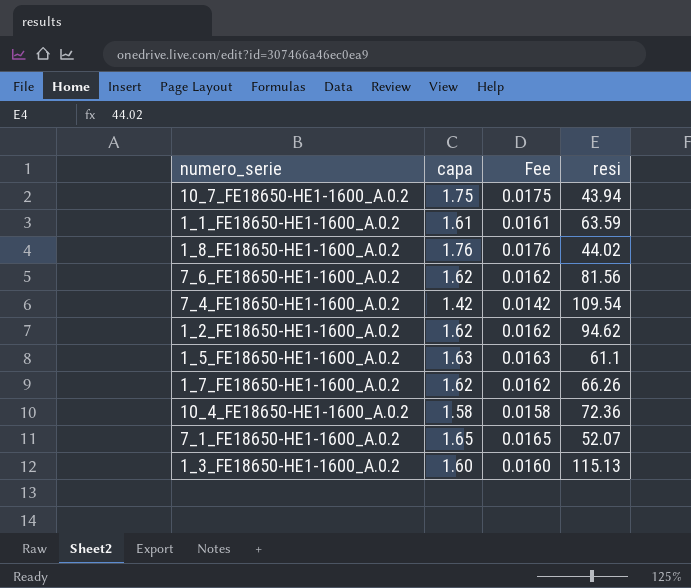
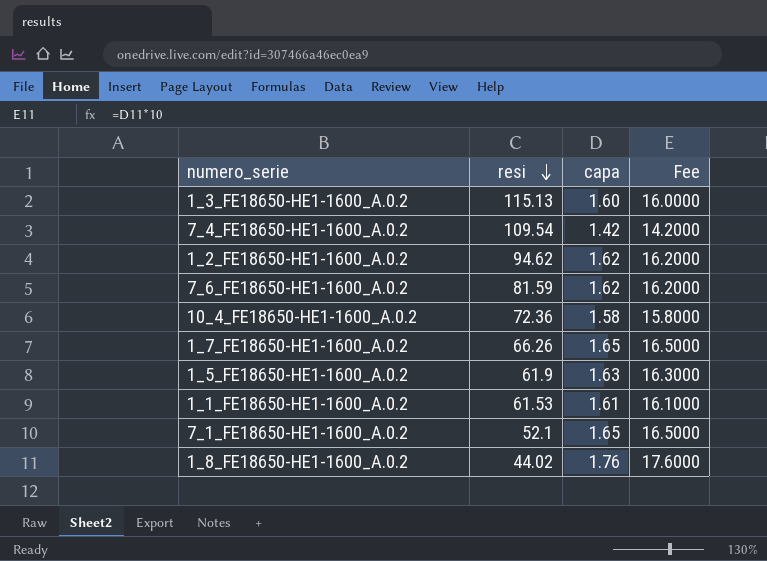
row order: none -> resi descending
column resi | position: 4 -> 2
column Fee | formula: [capa] * 0.01 -> [capa] * 10
row 10_7_FE18650-HE1-1600_A.0.2: 1.75 | 0.0175 | 43.94 -> none
7_6_FE18650-HE1-1600_A.0.2 | resi: 81.56 -> 81.59
1_7_FE18650-HE1-1600_A.0.2 | capa: 1.62 -> 1.65
1_5_FE18650-HE1-1600_A.0.2 | resi: 61.1 -> 61.9
1_1_FE18650-HE1-1600_A.0.2 | resi: 63.59 -> 61.53
7_1_FE18650-HE1-1600_A.0.2 | resi: 52.07 -> 52.1

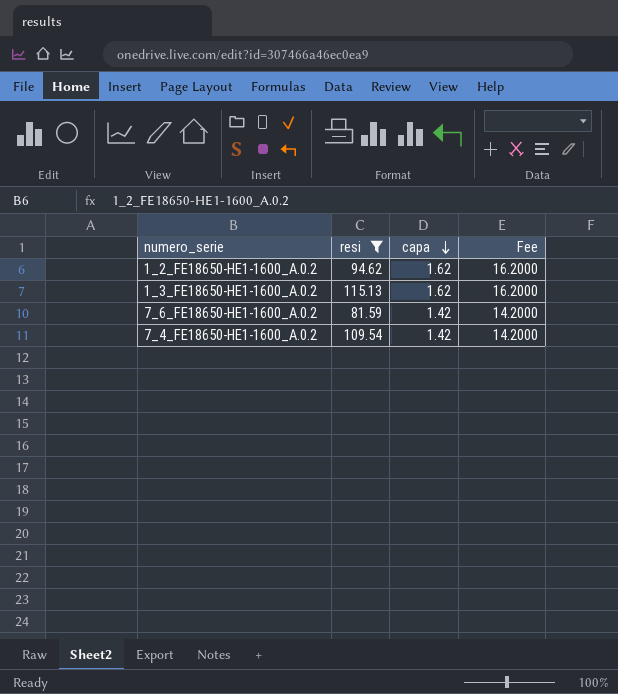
filter: none -> resi >= 81.59
row order: resi descending -> capa descending
1_3_FE18650-HE1-1600_A.0.2 | capa: 1.60 -> 1.62
1_3_FE18650-HE1-1600_A.0.2 | Fee: 16.0000 -> 16.2000
7_6_FE18650-HE1-1600_A.0.2 | capa: 1.62 -> 1.42
7_6_FE18650-HE1-1600_A.0.2 | Fee: 16.2000 -> 14.2000

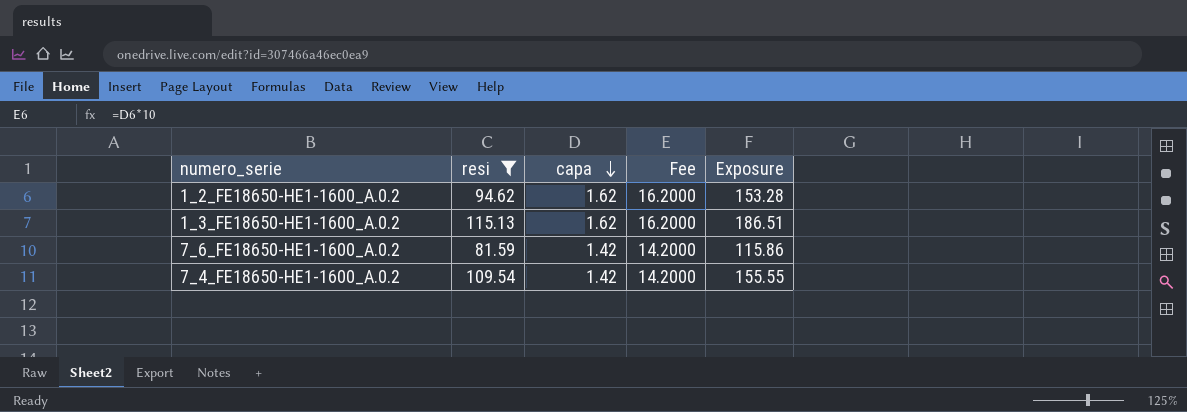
column Exposure | formula: none -> [resi] * [capa]

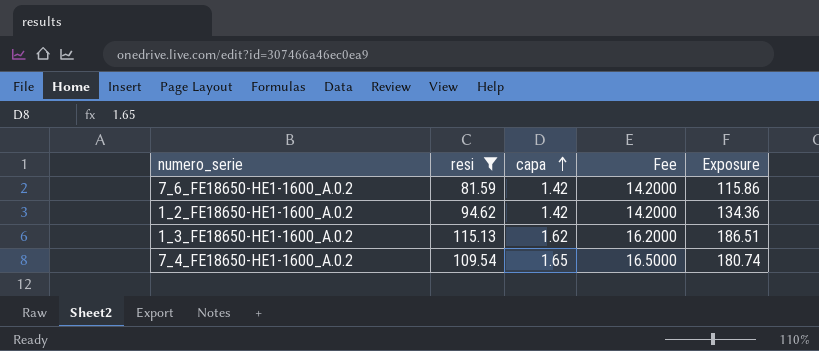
row order: capa descending -> capa ascending
1_2_FE18650-HE1-1600_A.0.2 | capa: 1.62 -> 1.42
1_2_FE18650-HE1-1600_A.0.2 | Fee: 16.2000 -> 14.2000
1_2_FE18650-HE1-1600_A.0.2 | Exposure: 153.28 -> 134.36
7_4_FE18650-HE1-1600_A.0.2 | capa: 1.42 -> 1.65
7_4_FE18650-HE1-1600_A.0.2 | Fee: 14.2000 -> 16.5000
7_4_FE18650-HE1-1600_A.0.2 | Exposure: 155.55 -> 180.74

